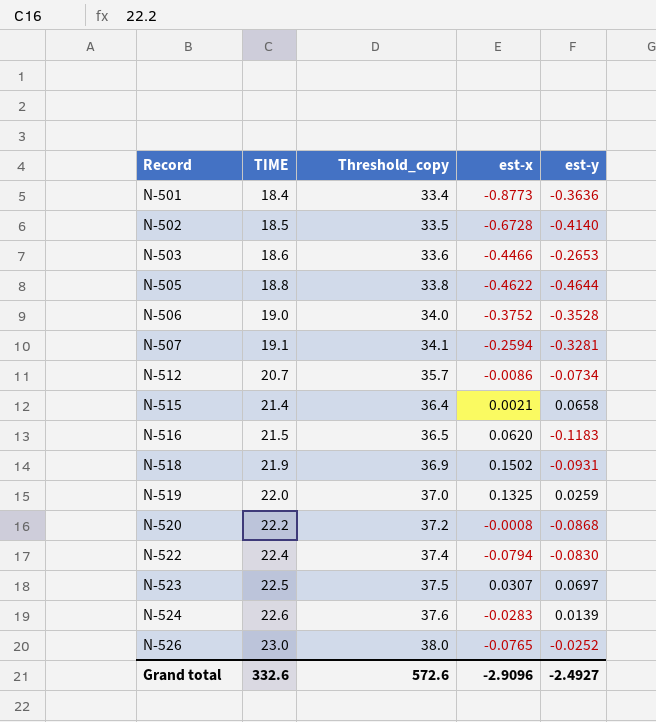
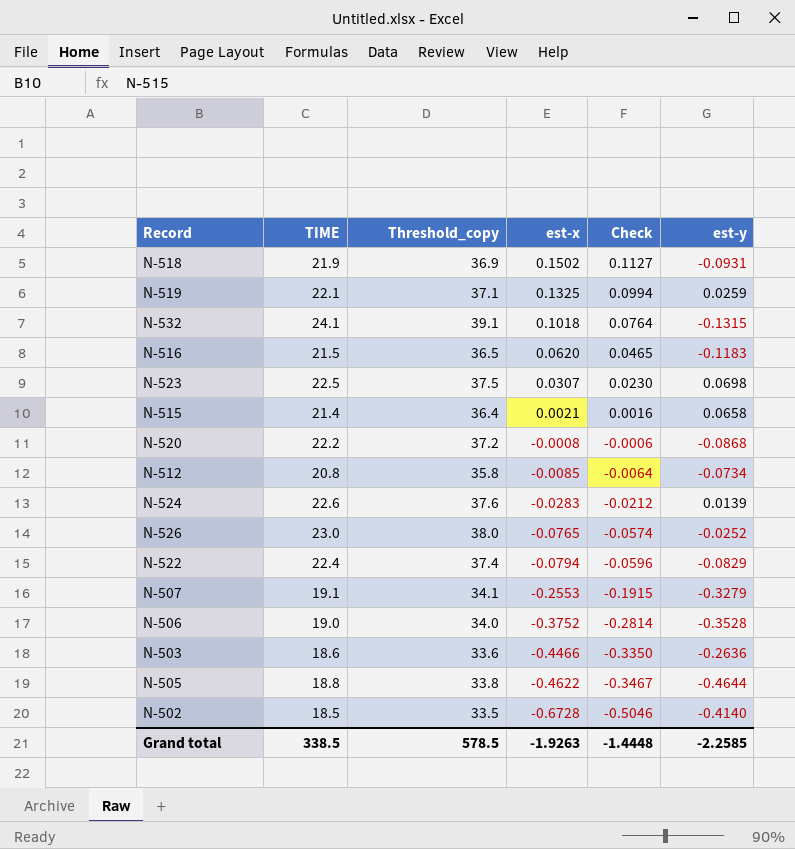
row order: Record ascending -> est-x descending
column Check | formula: none -> [est-x] * 0.75
row N-501: 18.4 | 33.4 | -0.8773 | -0.3636 -> none
N-519 | TIME: 22.0 -> 22.1
N-519 | Threshold_copy: 37.0 -> 37.1
row N-532: none -> 24.1 | 39.1 | 0.1018 | 0.0764 | -0.1315
N-523 | est-y: 0.0697 -> 0.0698
N-512 | TIME: 20.7 -> 20.8
N-512 | Threshold_copy: 35.7 -> 35.8
N-512 | est-x: -0.0086 -> -0.0085
N-522 | est-y: -0.0830 -> -0.0829
N-507 | est-x: -0.2594 -> -0.2553
N-507 | est-y: -0.3281 -> -0.3279
N-503 | est-y: -0.2653 -> -0.2636
Grand total | TIME: 332.6 -> 338.5
Grand total | Threshold_copy: 572.6 -> 578.5
Grand total | est-x: -2.9096 -> -1.9263
Grand total | est-y: -2.4927 -> -2.2585

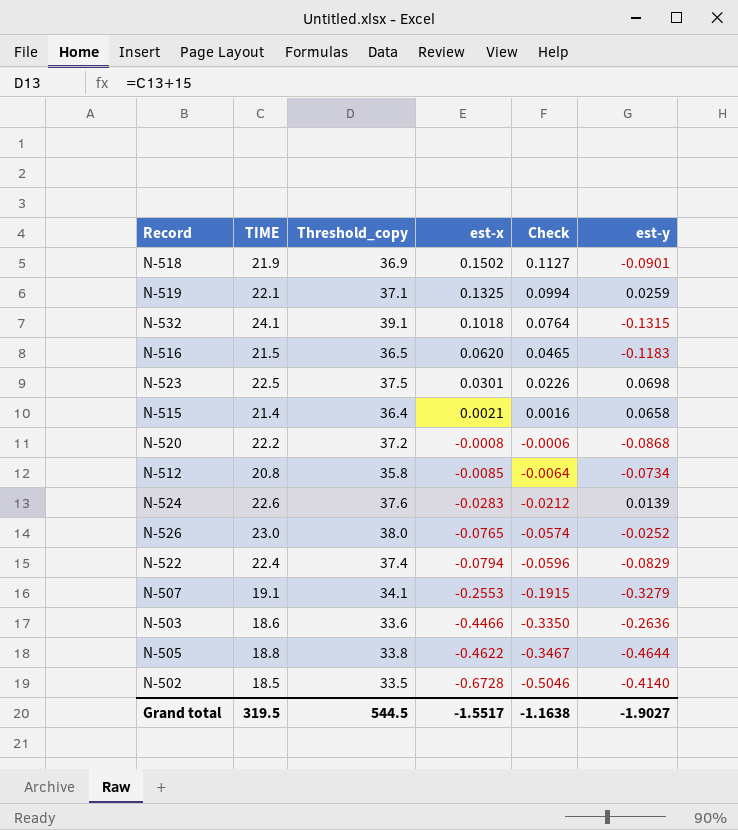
row N-506: 19.0 | 34.0 | -0.3752 | -0.2814 | -0.3528 -> none
N-518 | est-y: -0.0931 -> -0.0901
N-523 | est-x: 0.0307 -> 0.0301
N-523 | Check: 0.0230 -> 0.0226
Grand total | TIME: 338.5 -> 319.5
Grand total | Threshold_copy: 578.5 -> 544.5
Grand total | est-x: -1.9263 -> -1.5517
Grand total | Check: -1.4448 -> -1.1638
Grand total | est-y: -2.2585 -> -1.9027

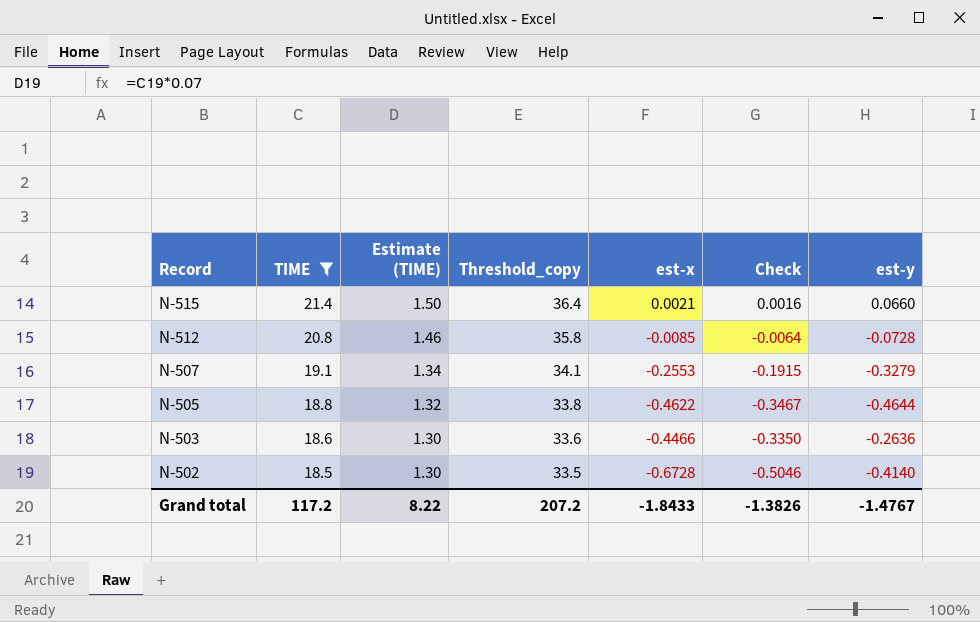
filter: none -> TIME <= 21.4
row order: est-x descending -> Record descending
column Estimate (TIME) | formula: none -> [TIME] * 0.07
N-515 | est-y: 0.0658 -> 0.0660
N-512 | est-y: -0.0734 -> -0.0728
Grand total | TIME: 319.5 -> 117.2
Grand total | Threshold_copy: 544.5 -> 207.2
Grand total | est-x: -1.5517 -> -1.8433
Grand total | Check: -1.1638 -> -1.3826
Grand total | est-y: -1.9027 -> -1.4767

